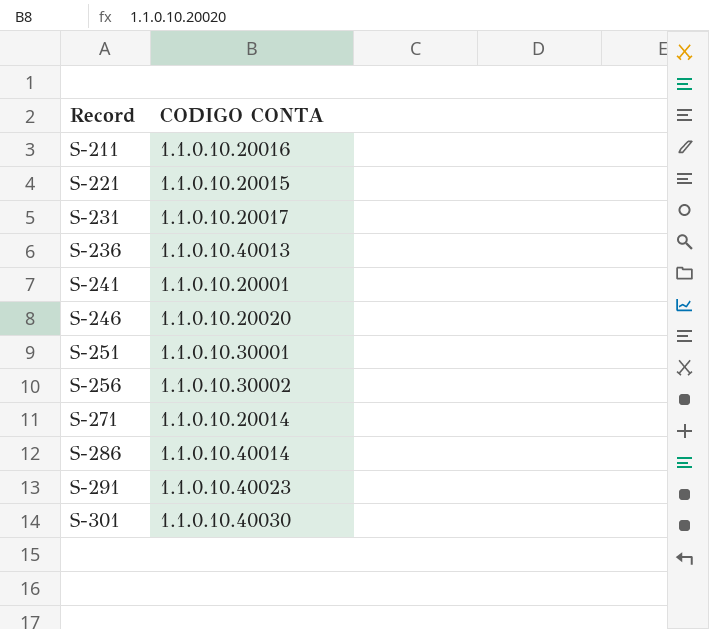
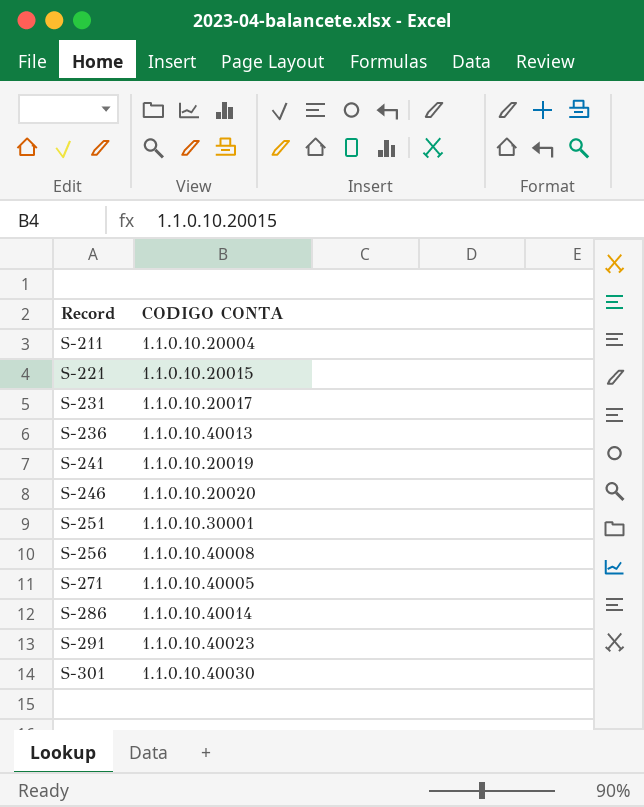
S-211 | CODIGO CONTA: 1.1.0.10.20016 -> 1.1.0.10.20004
S-241 | CODIGO CONTA: 1.1.0.10.20001 -> 1.1.0.10.20019
S-256 | CODIGO CONTA: 1.1.0.10.30002 -> 1.1.0.10.40008
S-271 | CODIGO CONTA: 1.1.0.10.20014 -> 1.1.0.10.40005

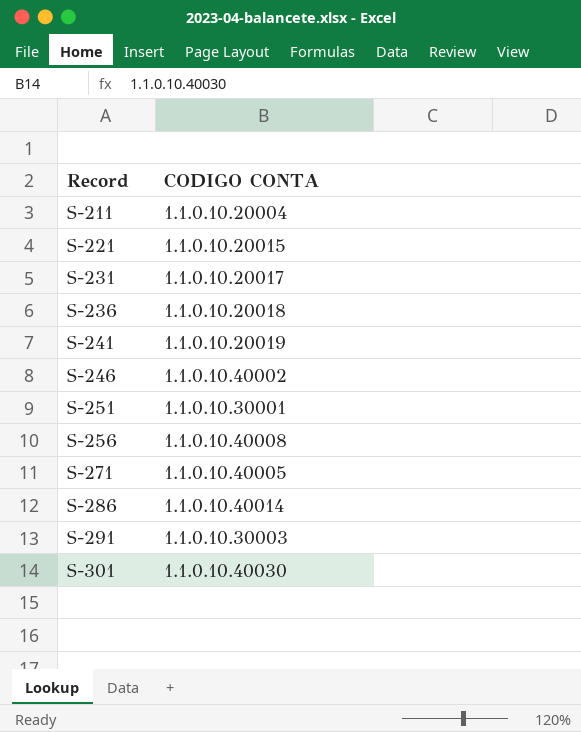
S-236 | CODIGO CONTA: 1.1.0.10.40013 -> 1.1.0.10.20018
S-246 | CODIGO CONTA: 1.1.0.10.20020 -> 1.1.0.10.40002
S-291 | CODIGO CONTA: 1.1.0.10.40023 -> 1.1.0.10.30003

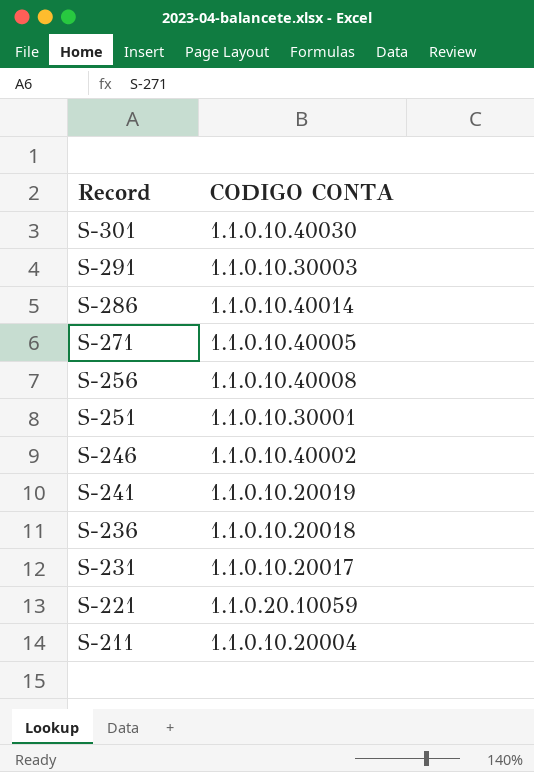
row order: Record ascending -> Record descending
S-221 | CODIGO CONTA: 1.1.0.10.20015 -> 1.1.0.20.10059

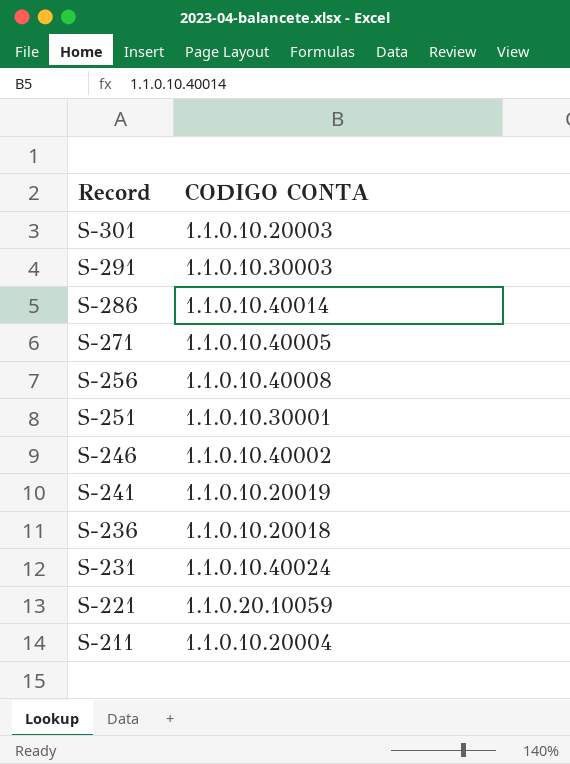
S-301 | CODIGO CONTA: 1.1.0.10.40030 -> 1.1.0.10.20003
S-231 | CODIGO CONTA: 1.1.0.10.20017 -> 1.1.0.10.40024

